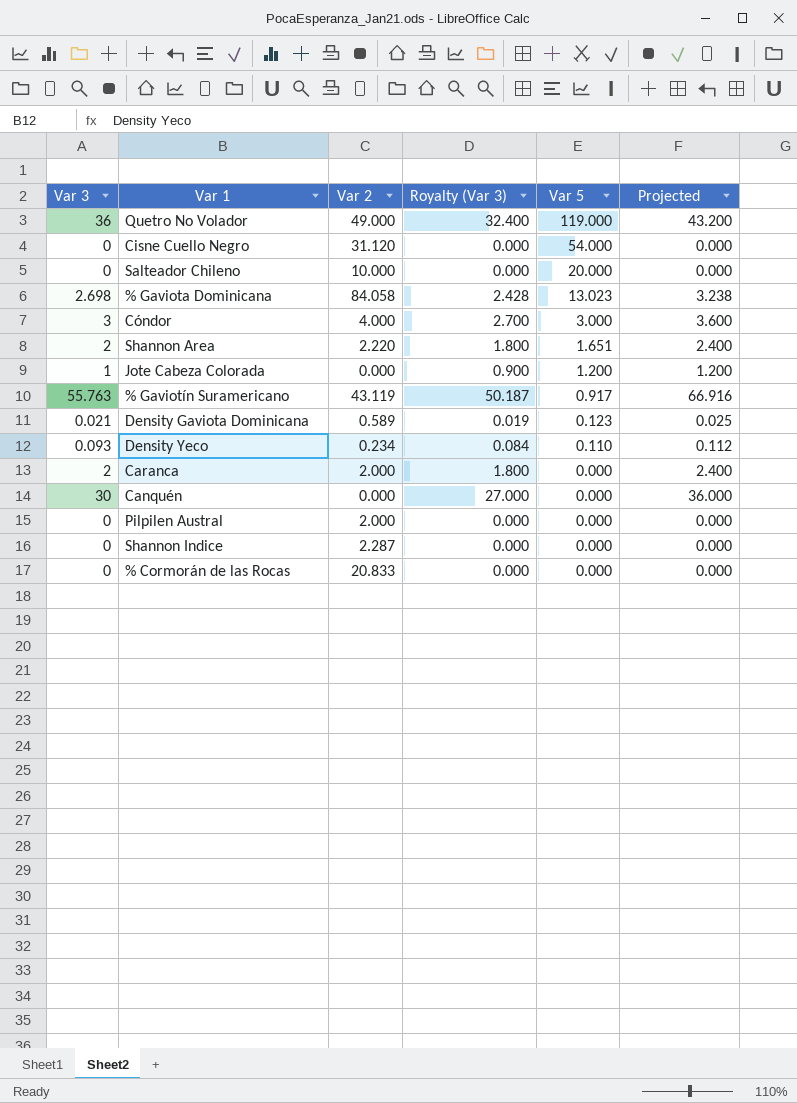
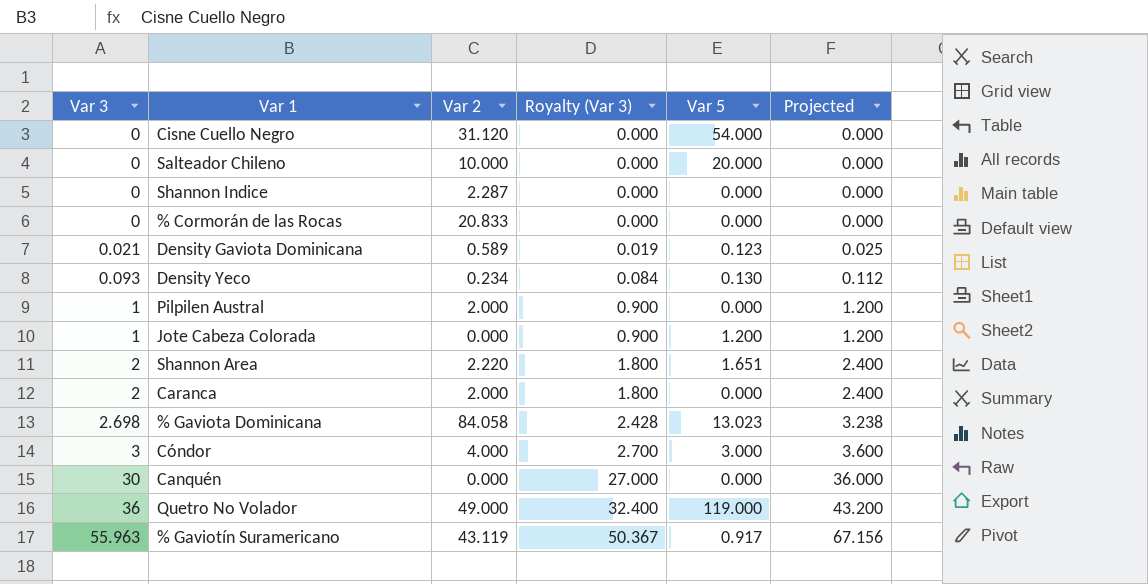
row order: Var 5 descending -> Var 3 ascending
Density Yeco | Var 5: 0.110 -> 0.130
Pilpilen Austral | Var 3: 0 -> 1
Pilpilen Austral | Royalty (Var 3): 0.000 -> 0.900
Pilpilen Austral | Projected: 0.000 -> 1.200
% Gaviotín Suramericano | Var 3: 55.763 -> 55.963
% Gaviotín Suramericano | Royalty (Var 3): 50.187 -> 50.367
% Gaviotín Suramericano | Projected: 66.916 -> 67.156

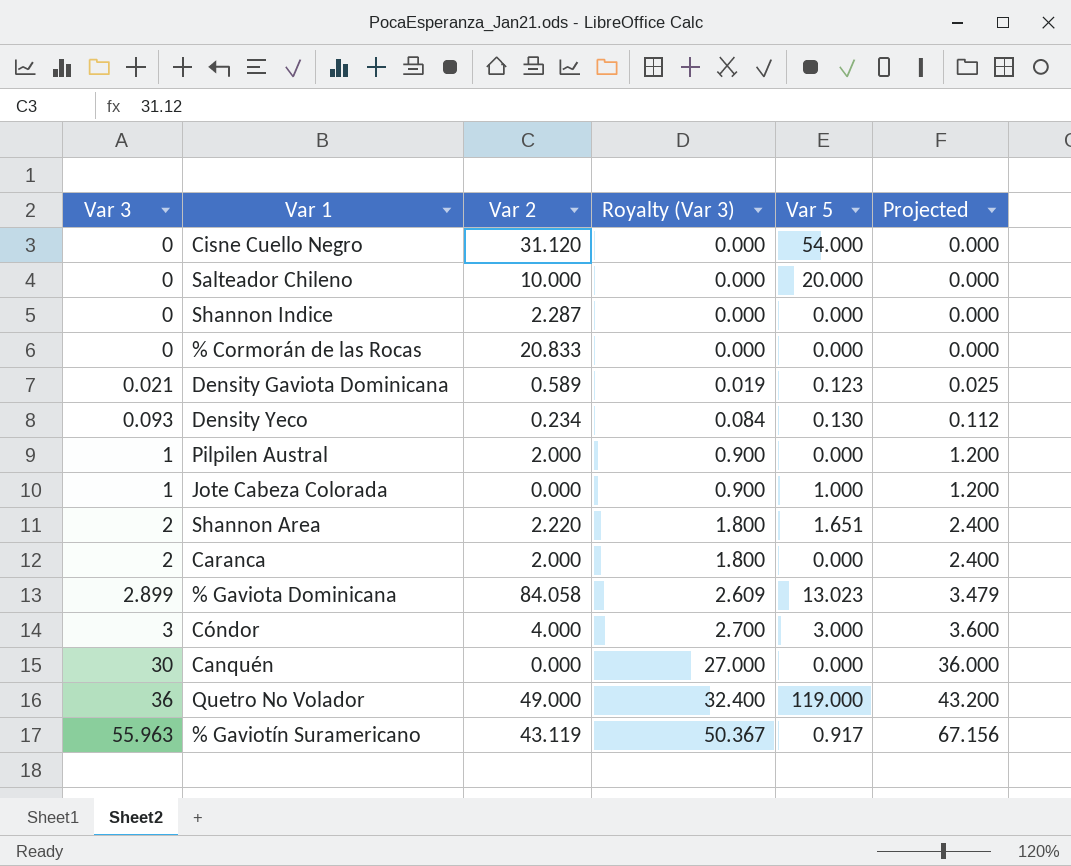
Jote Cabeza Colorada | Var 5: 1.200 -> 1.000
% Gaviota Dominicana | Var 3: 2.698 -> 2.899
% Gaviota Dominicana | Royalty (Var 3): 2.428 -> 2.609
% Gaviota Dominicana | Projected: 3.238 -> 3.479

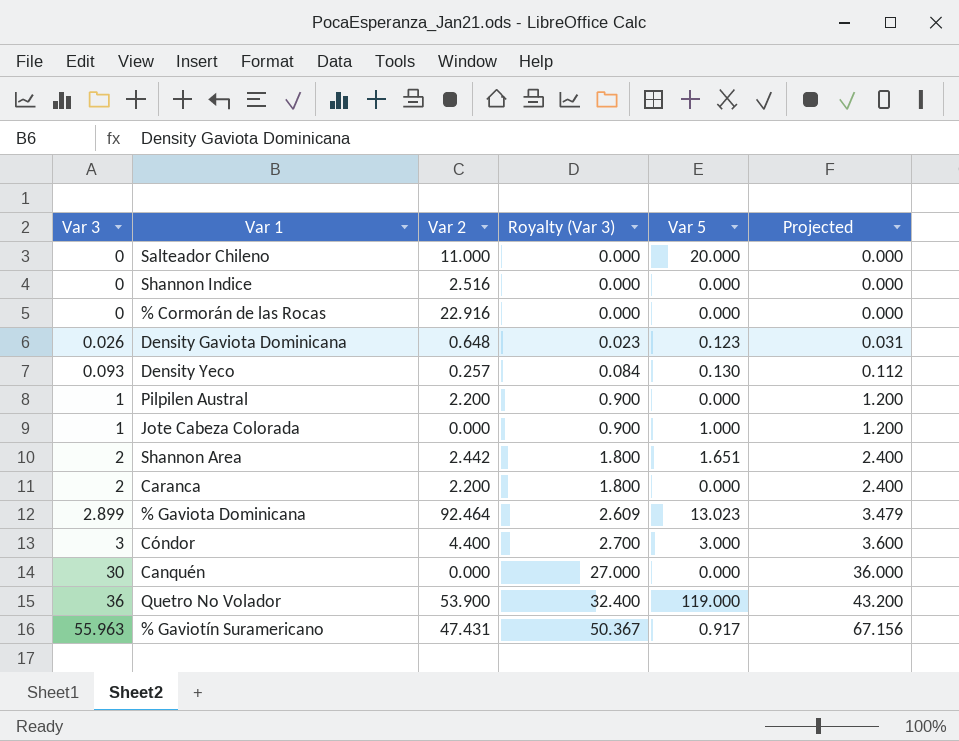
row Cisne Cuello Negro: 0 | 31.120 | 0.000 | 54.000 | 0.000 -> none
Salteador Chileno | Var 2: 10.000 -> 11.000
Shannon Indice | Var 2: 2.287 -> 2.516
% Cormorán de las Rocas | Var 2: 20.833 -> 22.916
Density Gaviota Dominicana | Var 3: 0.021 -> 0.026
Density Gaviota Dominicana | Var 2: 0.589 -> 0.648
Density Gaviota Dominicana | Royalty (Var 3): 0.019 -> 0.023
Density Gaviota Dominicana | Projected: 0.025 -> 0.031
Density Yeco | Var 2: 0.234 -> 0.257
Pilpilen Austral | Var 2: 2.000 -> 2.200
Shannon Area | Var 2: 2.220 -> 2.442
Caranca | Var 2: 2.000 -> 2.200
% Gaviota Dominicana | Var 2: 84.058 -> 92.464
Cóndor | Var 2: 4.000 -> 4.400
Quetro No Volador | Var 2: 49.000 -> 53.900
% Gaviotín Suramericano | Var 2: 43.119 -> 47.431

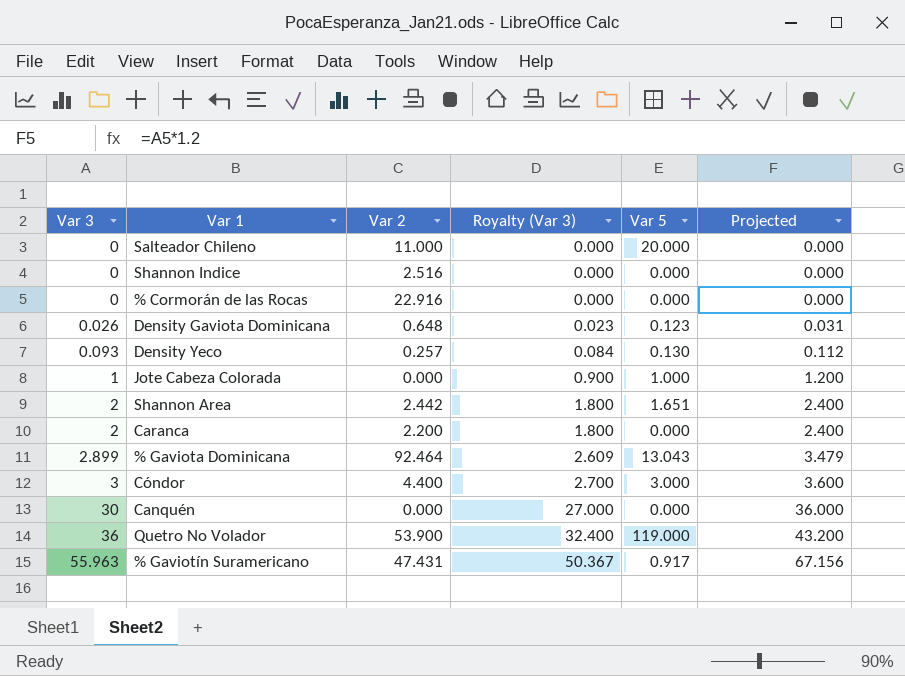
row Pilpilen Austral: 1 | 2.200 | 0.900 | 0.000 | 1.200 -> none
% Gaviota Dominicana | Var 5: 13.023 -> 13.043

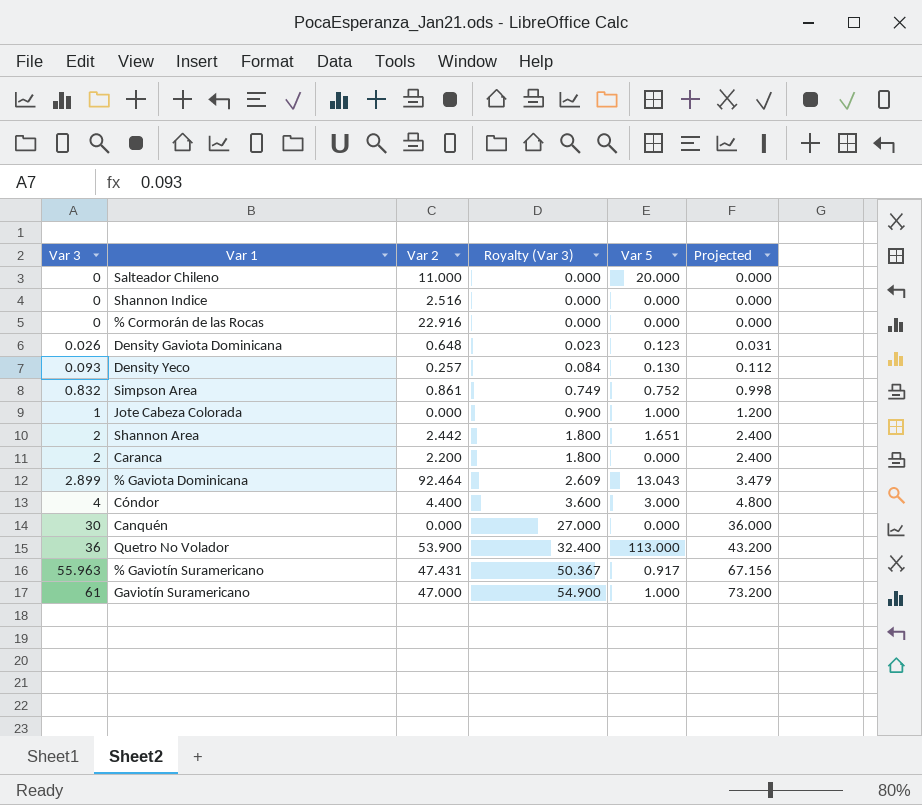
row Simpson Area: none -> 0.832 | 0.861 | 0.749 | 0.752 | 0.998
Cóndor | Var 3: 3 -> 4
Cóndor | Royalty (Var 3): 2.700 -> 3.600
Cóndor | Projected: 3.600 -> 4.800
Quetro No Volador | Var 5: 119.000 -> 113.000
row Gaviotín Suramericano: none -> 61 | 47.000 | 54.900 | 1.000 | 73.200

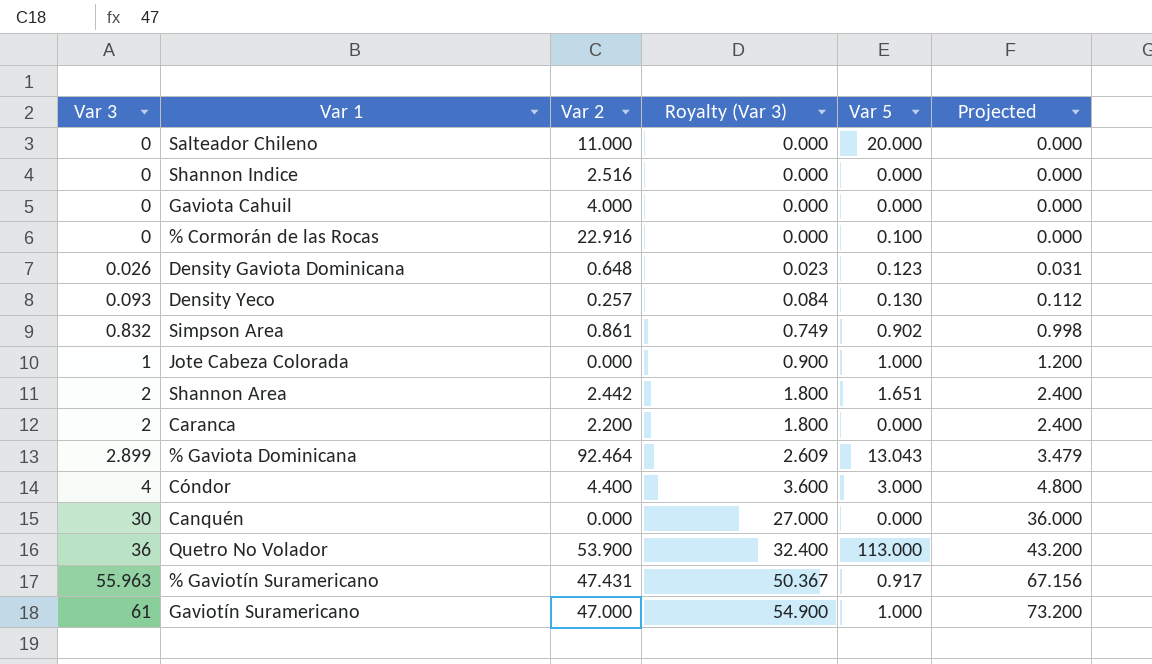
row Gaviota Cahuil: none -> 0 | 4.000 | 0.000 | 0.000 | 0.000
% Cormorán de las Rocas | Var 5: 0.000 -> 0.100
Simpson Area | Var 5: 0.752 -> 0.902

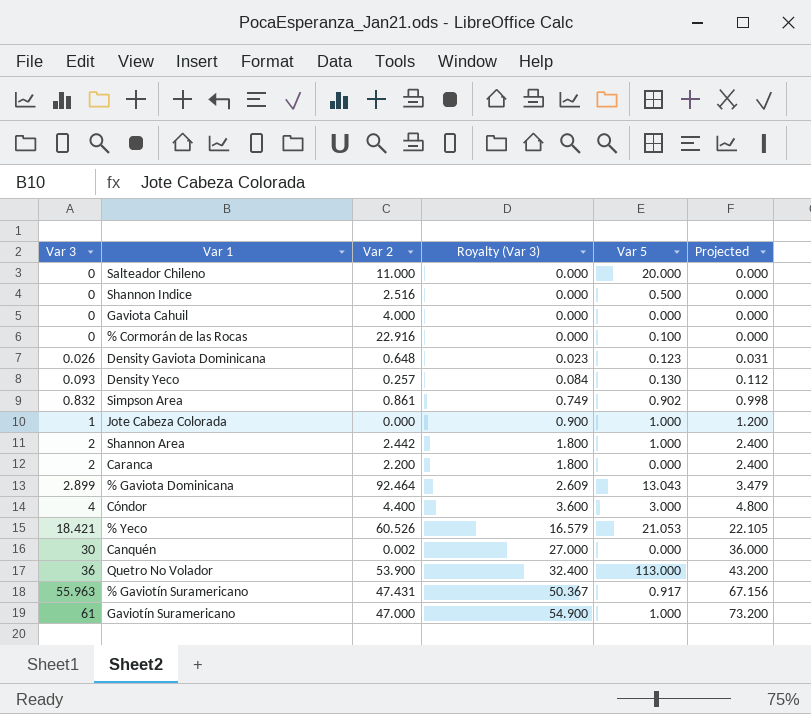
Shannon Indice | Var 5: 0.000 -> 0.500
Shannon Area | Var 5: 1.651 -> 1.000
row % Yeco: none -> 18.421 | 60.526 | 16.579 | 21.053 | 22.105
Canquén | Var 2: 0.000 -> 0.002

